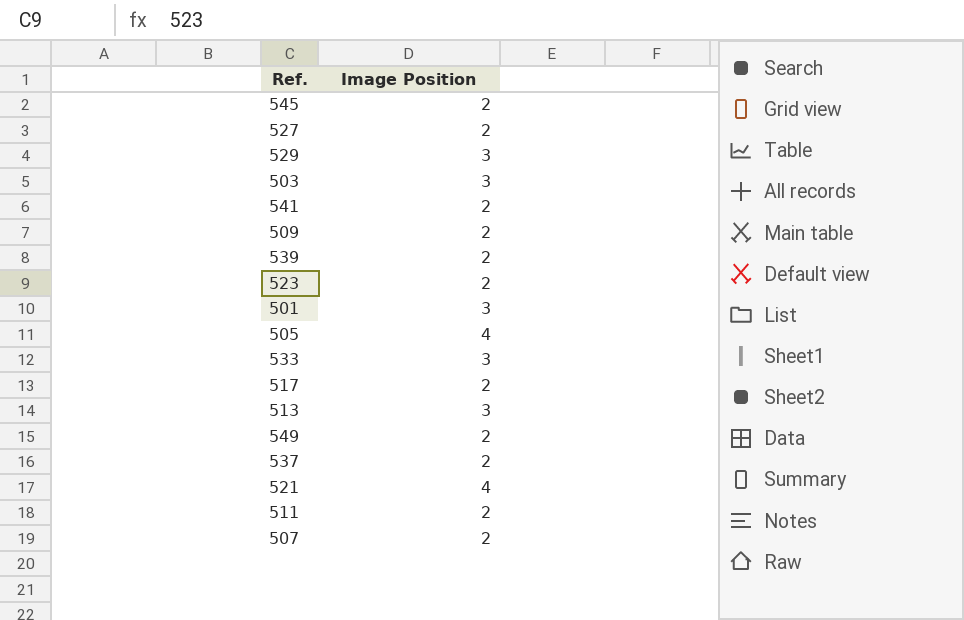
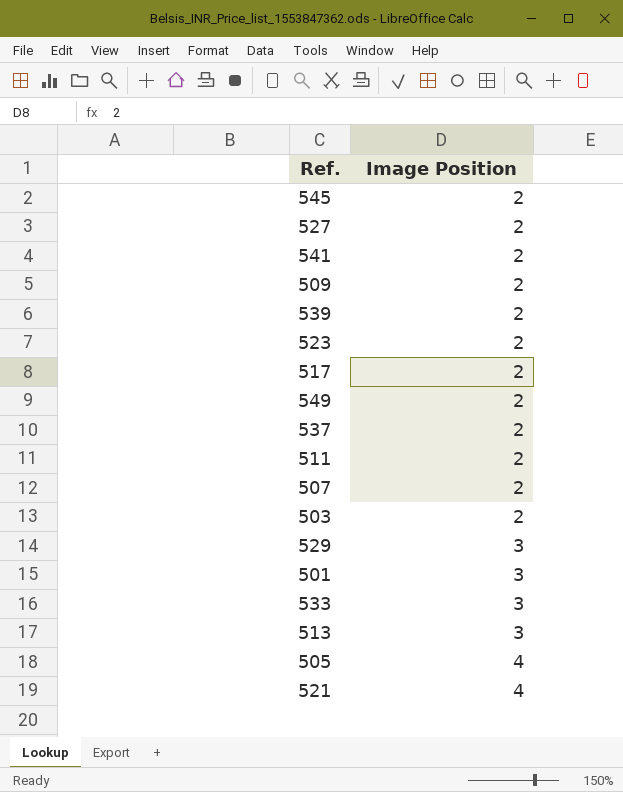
row order: none -> Image Position ascending
503 | Image Position: 3 -> 2

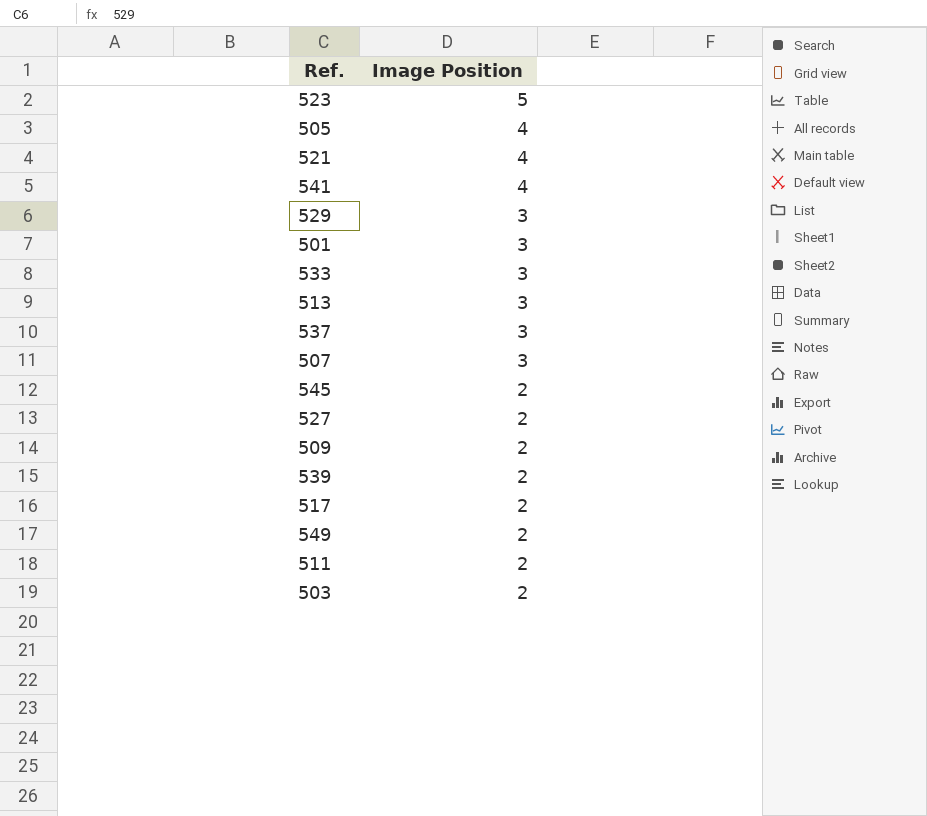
row order: Image Position ascending -> Image Position descending
523 | Image Position: 2 -> 5
541 | Image Position: 2 -> 4
537 | Image Position: 2 -> 3
507 | Image Position: 2 -> 3

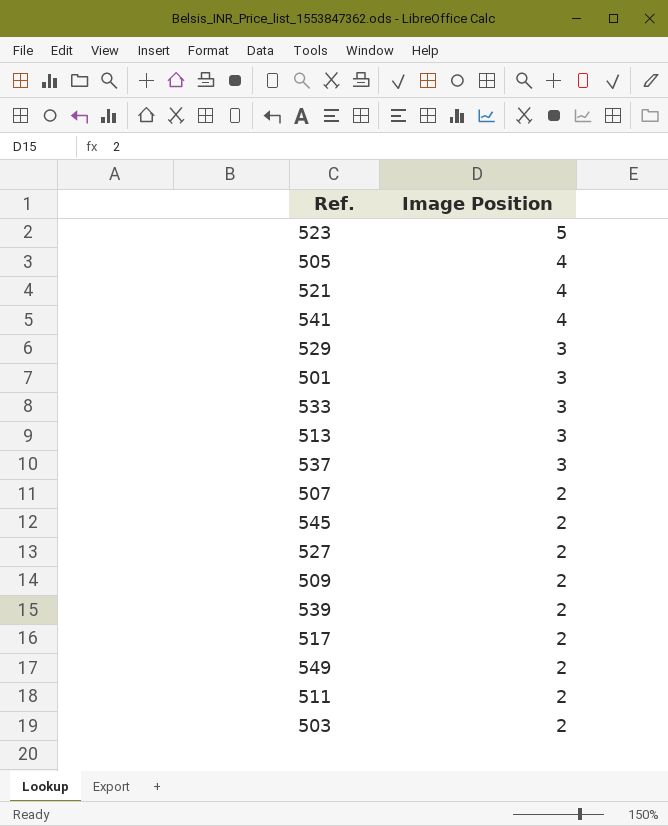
507 | Image Position: 3 -> 2

